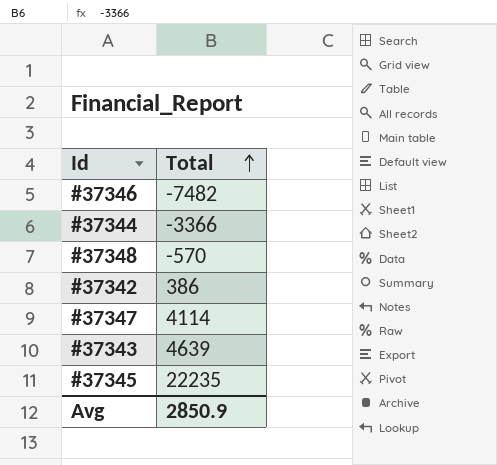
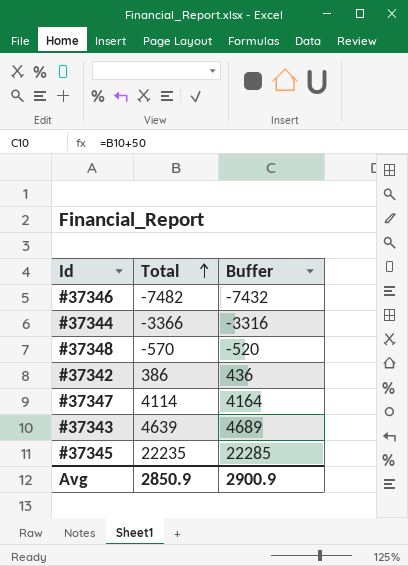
column Buffer | formula: none -> [Total] + 50

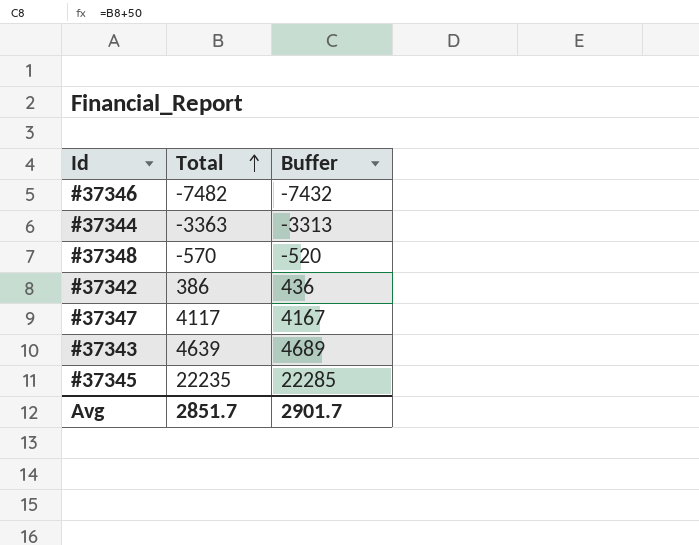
#37344 | Total: -3366 -> -3363
#37344 | Buffer: -3316 -> -3313
#37347 | Total: 4114 -> 4117
#37347 | Buffer: 4164 -> 4167
Avg | Total: 2850.9 -> 2851.7
Avg | Buffer: 2900.9 -> 2901.7

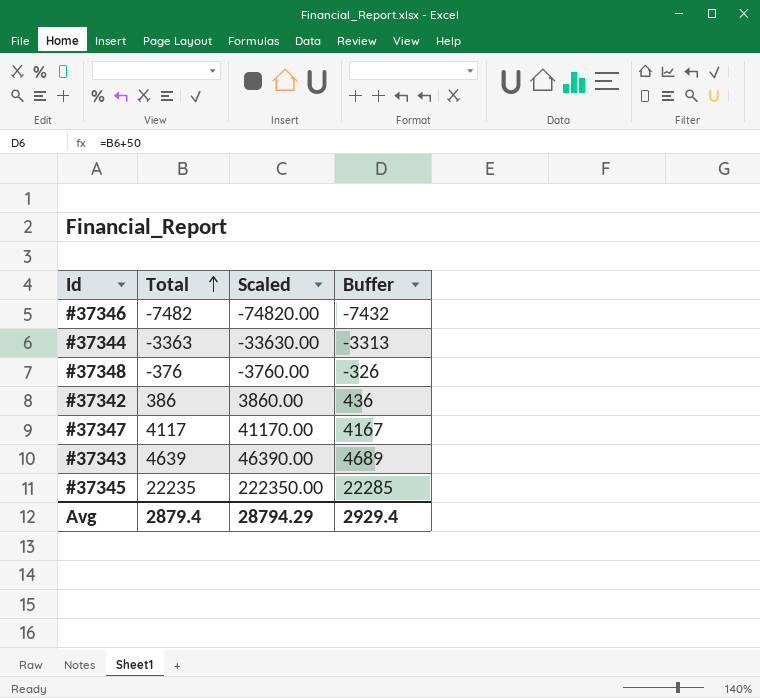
column Scaled | formula: none -> [Total] * 10
#37348 | Total: -570 -> -376
#37348 | Buffer: -520 -> -326
Avg | Total: 2851.7 -> 2879.4
Avg | Buffer: 2901.7 -> 2929.4

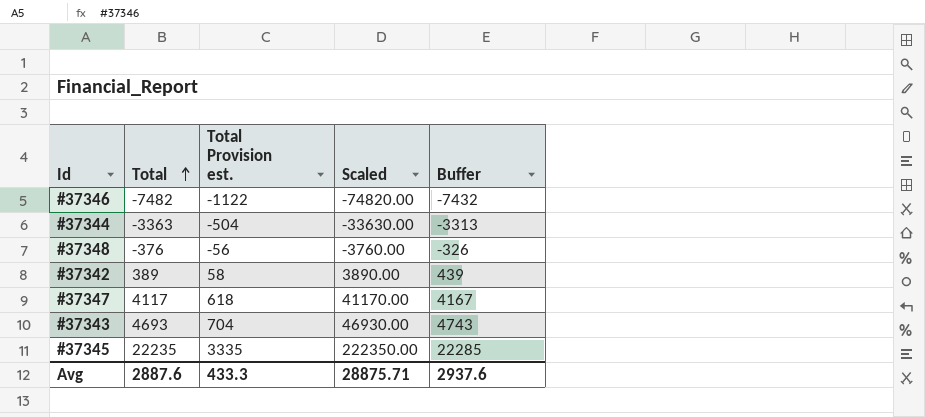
column Total Provision est. | formula: none -> [Total] * 0.15
#37342 | Total: 386 -> 389
#37342 | Scaled: 3860.00 -> 3890.00
#37342 | Buffer: 436 -> 439
#37343 | Total: 4639 -> 4693
#37343 | Scaled: 46390.00 -> 46930.00
#37343 | Buffer: 4689 -> 4743
Avg | Total: 2879.4 -> 2887.6
Avg | Scaled: 28794.29 -> 28875.71
Avg | Buffer: 2929.4 -> 2937.6

